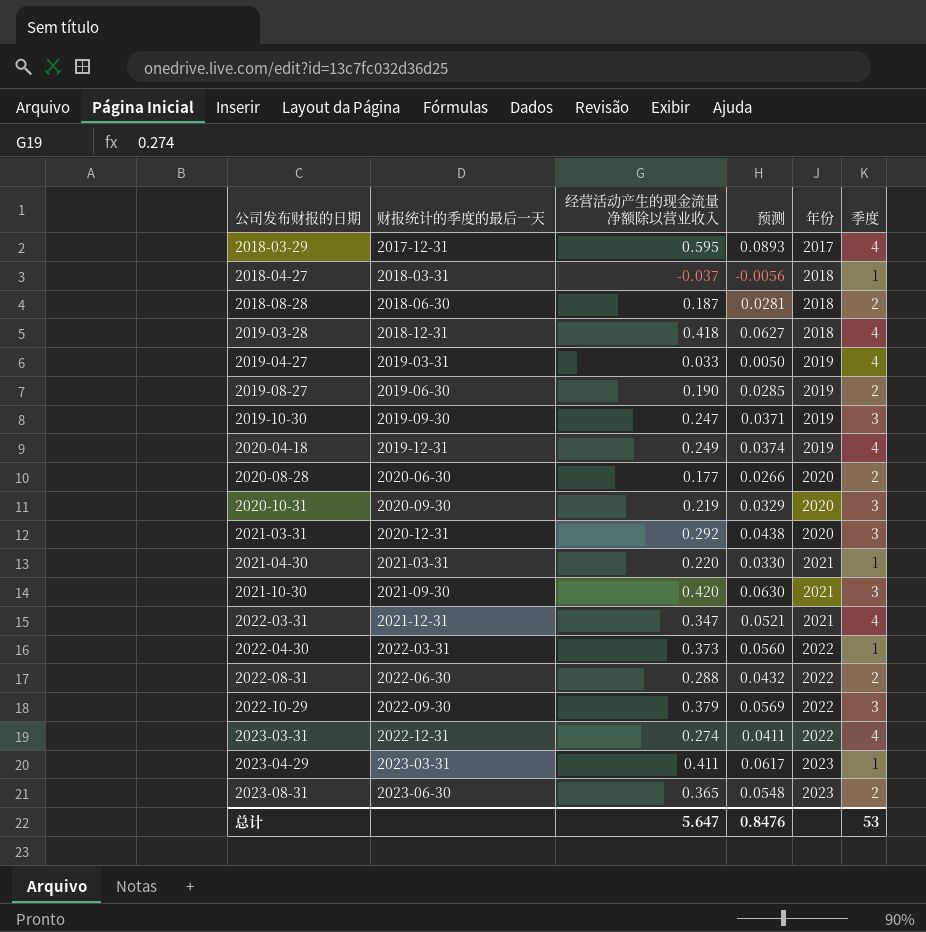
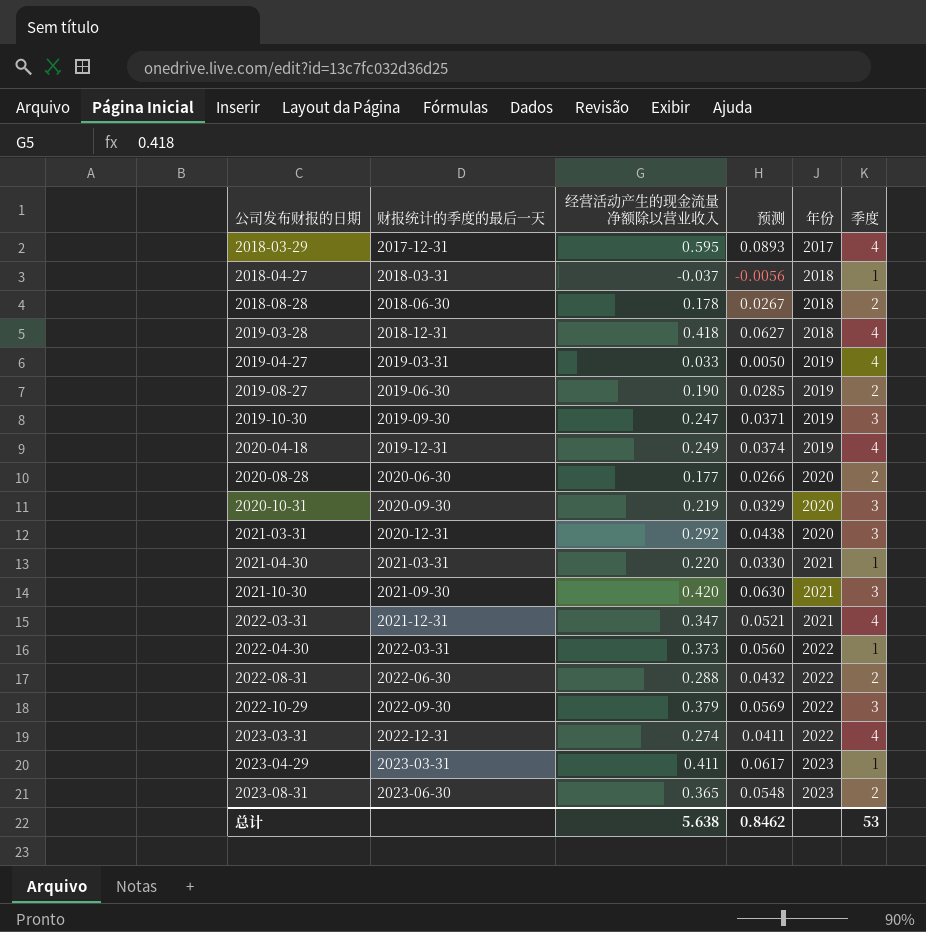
2018-08-28 | 经营活动产生的现金流量净额除以营业收入: 0.187 -> 0.178
2018-08-28 | 预测: 0.0281 -> 0.0267
总计 | 经营活动产生的现金流量净额除以营业收入: 5.647 -> 5.638
总计 | 预测: 0.8476 -> 0.8462

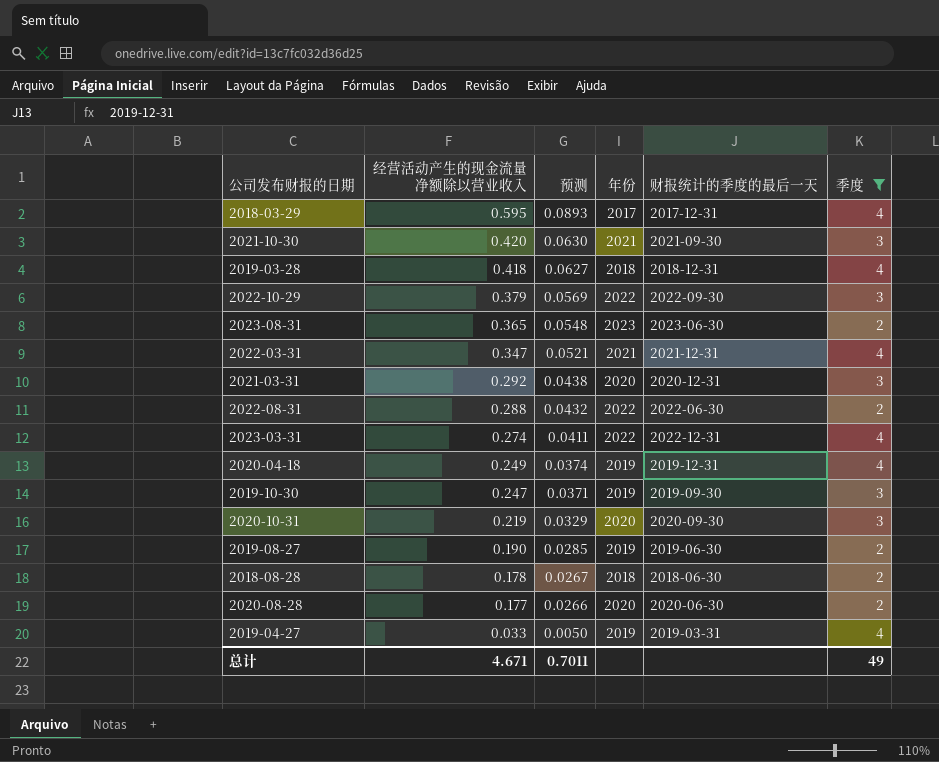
filter: none -> 季度 != 1
row order: 公司发布财报的日期 ascending -> 经营活动产生的现金流量净额除以营业收入 descending
column 财报统计的季度的最后一天 | position: 2 -> 5
总计 | 经营活动产生的现金流量净额除以营业收入: 5.638 -> 4.671
总计 | 预测: 0.8462 -> 0.7011
总计 | 季度: 53 -> 49

